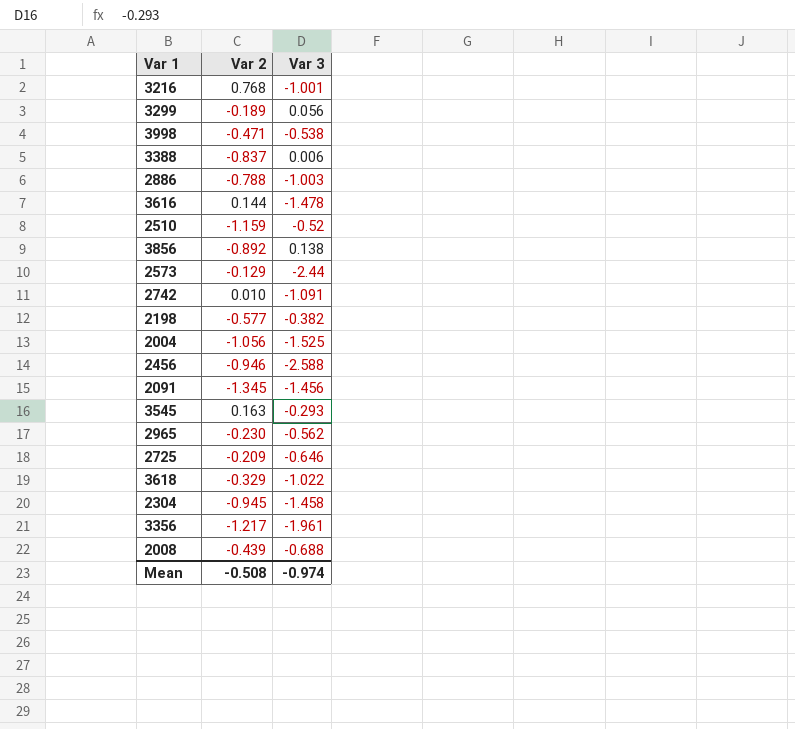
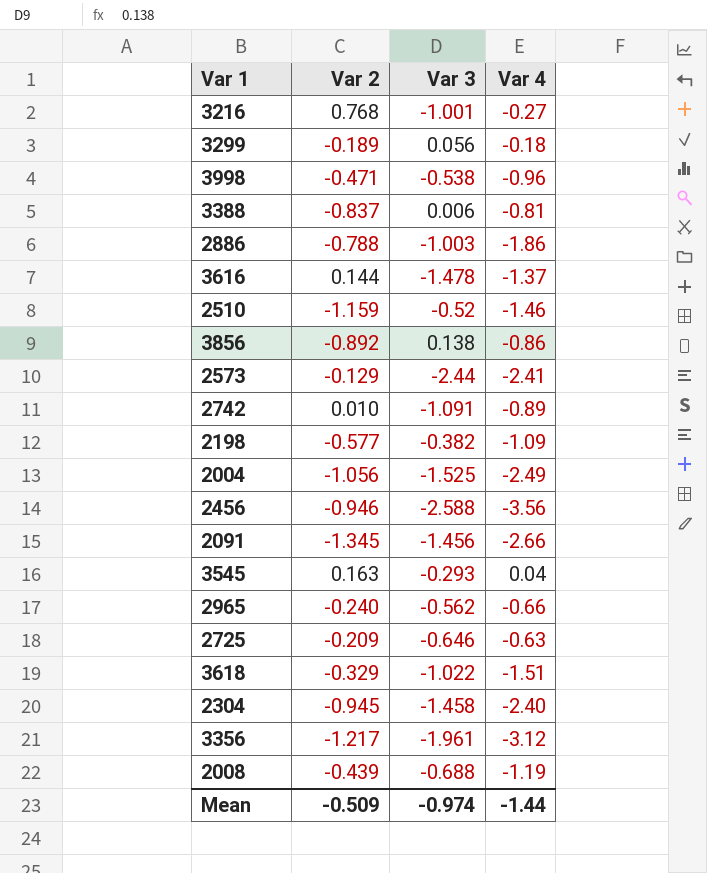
column Var 4 | position: none -> 4
2965 | Var 2: -0.230 -> -0.240
Mean | Var 2: -0.508 -> -0.509

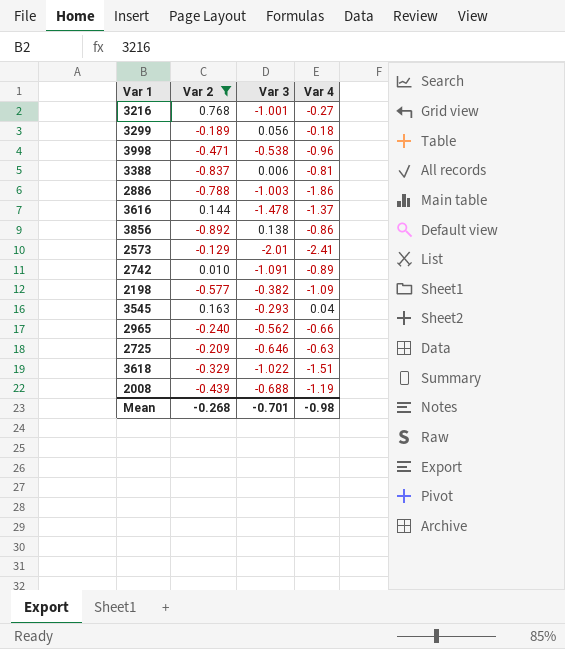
filter: none -> Var 2 >= -0.892
2573 | Var 3: -2.44 -> -2.01
Mean | Var 2: -0.509 -> -0.268
Mean | Var 3: -0.974 -> -0.701
Mean | Var 4: -1.44 -> -0.98

